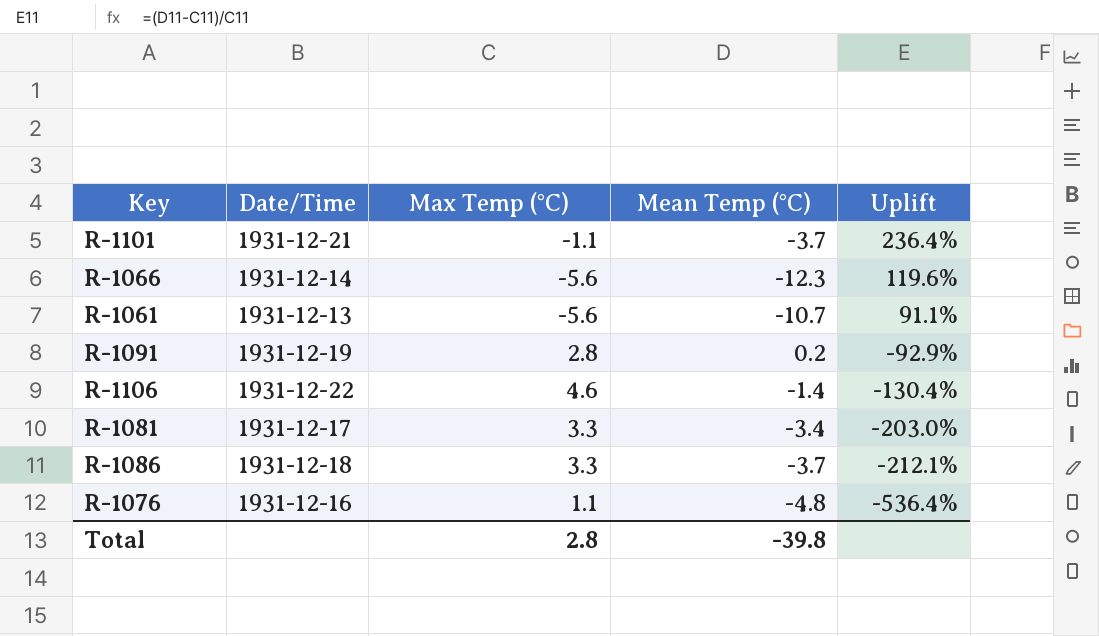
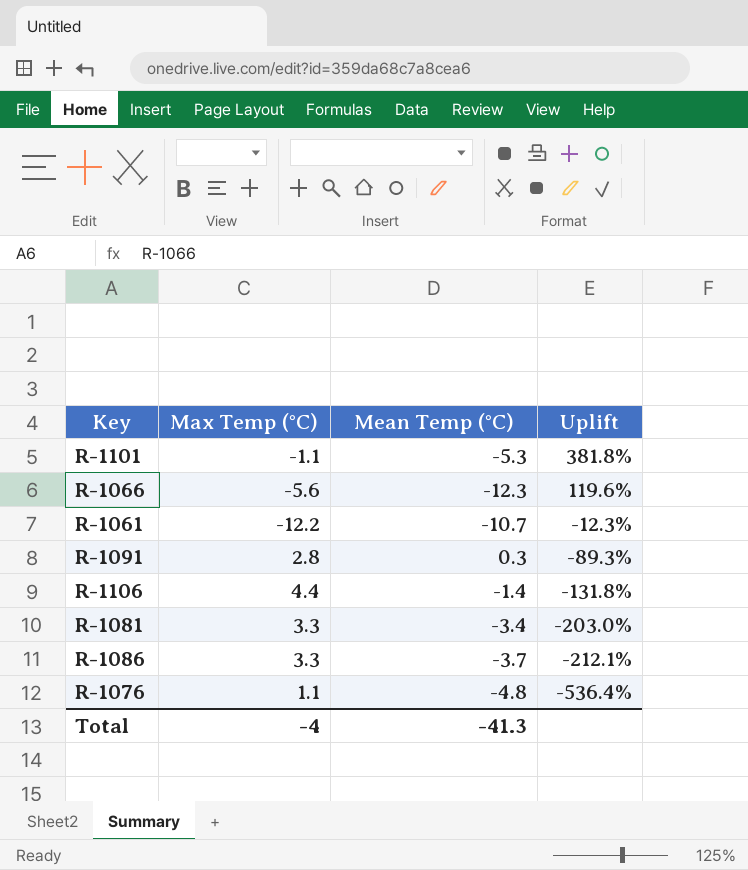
column Date/Time | position: 2 -> none
R-1101 | Mean Temp (°C): -3.7 -> -5.3
R-1101 | Uplift: 236.4% -> 381.8%
R-1061 | Max Temp (°C): -5.6 -> -12.2
R-1061 | Uplift: 91.1% -> -12.3%
R-1091 | Mean Temp (°C): 0.2 -> 0.3
R-1091 | Uplift: -92.9% -> -89.3%
R-1106 | Max Temp (°C): 4.6 -> 4.4
R-1106 | Uplift: -130.4% -> -131.8%
Total | Max Temp (°C): 2.8 -> -4
Total | Mean Temp (°C): -39.8 -> -41.3

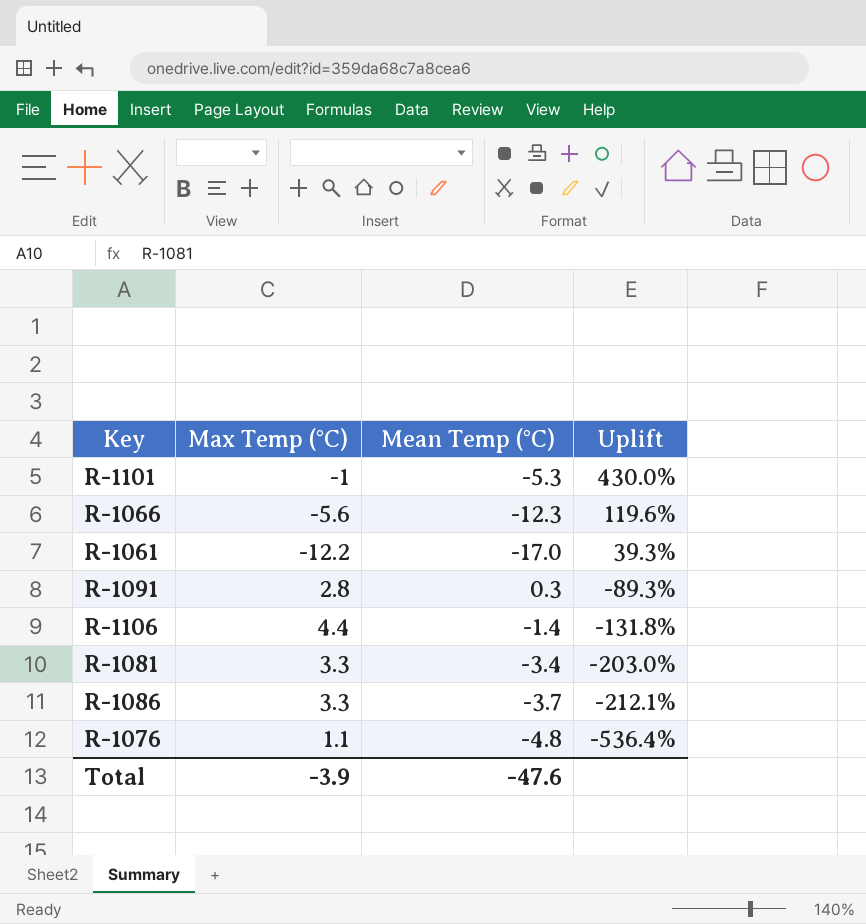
R-1101 | Max Temp (°C): -1.1 -> -1
R-1101 | Uplift: 381.8% -> 430.0%
R-1061 | Mean Temp (°C): -10.7 -> -17.0
R-1061 | Uplift: -12.3% -> 39.3%
Total | Max Temp (°C): -4 -> -3.9
Total | Mean Temp (°C): -41.3 -> -47.6

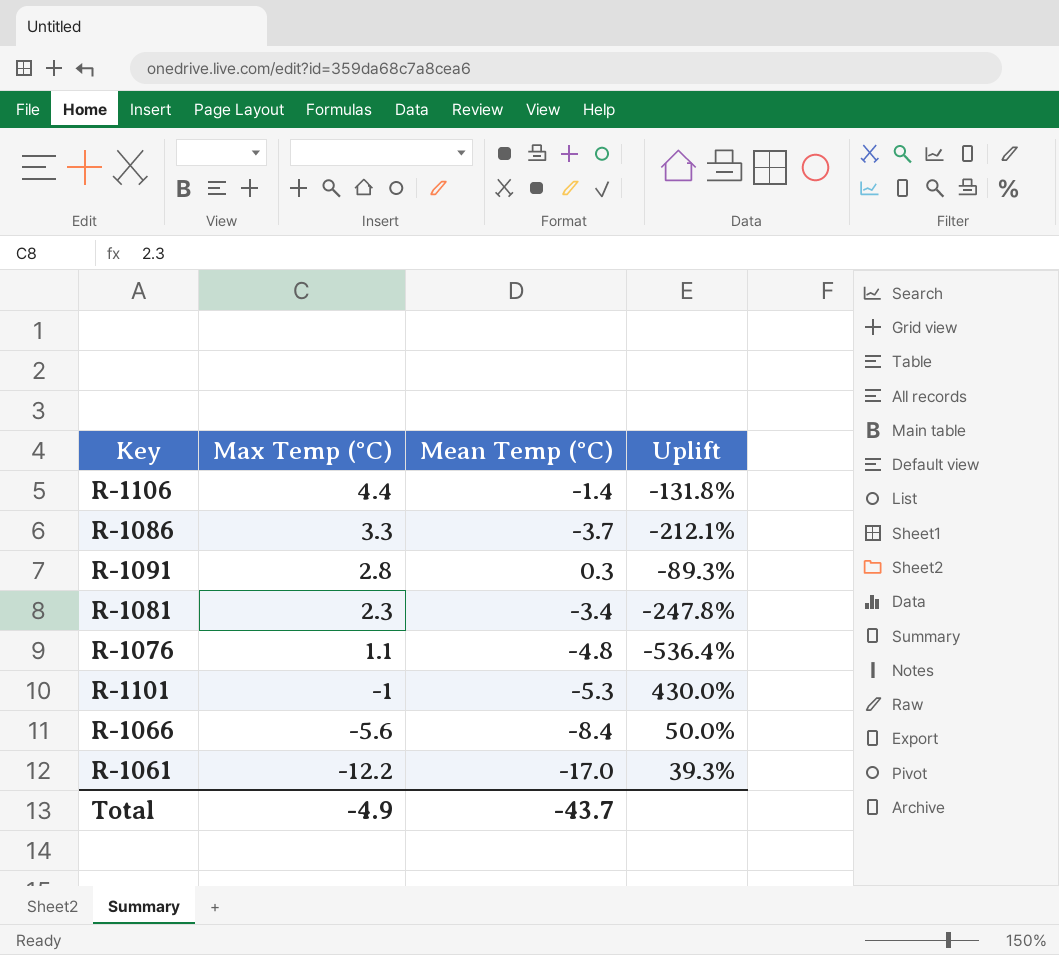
row order: Uplift descending -> Max Temp (°C) descending
R-1081 | Max Temp (°C): 3.3 -> 2.3
R-1081 | Uplift: -203.0% -> -247.8%
R-1066 | Mean Temp (°C): -12.3 -> -8.4
R-1066 | Uplift: 119.6% -> 50.0%
Total | Max Temp (°C): -3.9 -> -4.9
Total | Mean Temp (°C): -47.6 -> -43.7

